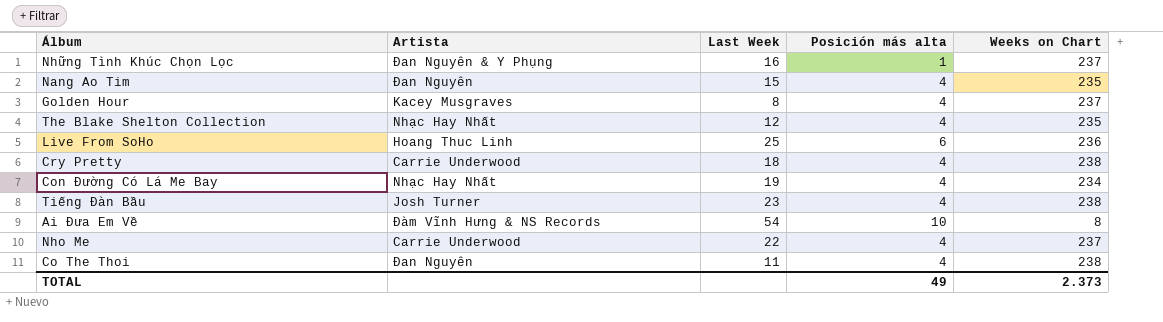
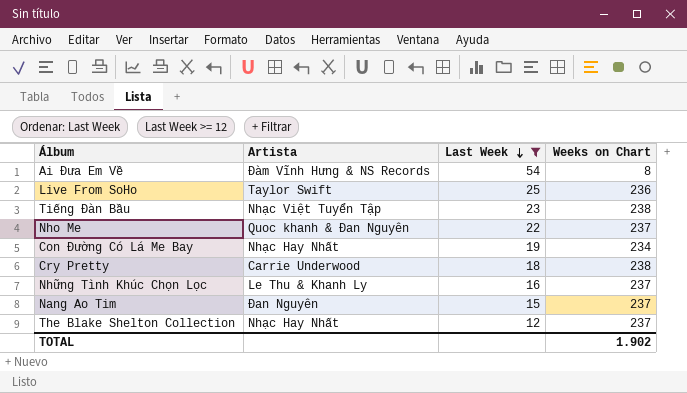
filter: none -> Last Week >= 12
row order: none -> Last Week descending
column Posición más alta | position: 4 -> none
Live From SoHo | Artista: Hoang Thuc Linh -> Taylor Swift
Tiếng Đàn Bầu | Artista: Josh Turner -> Nhạc Việt Tuyển Tập
Nho Me | Artista: Carrie Underwood -> Quoc khanh & Đan Nguyên
Những Tình Khúc Chọn Lọc | Artista: Đan Nguyên & Y Phụng -> Le Thu & Khanh Ly
Nang Ao Tim | Weeks on Chart: 235 -> 237
The Blake Shelton Collection | Weeks on Chart: 235 -> 237
TOTAL | Weeks on Chart: 2.373 -> 1.902

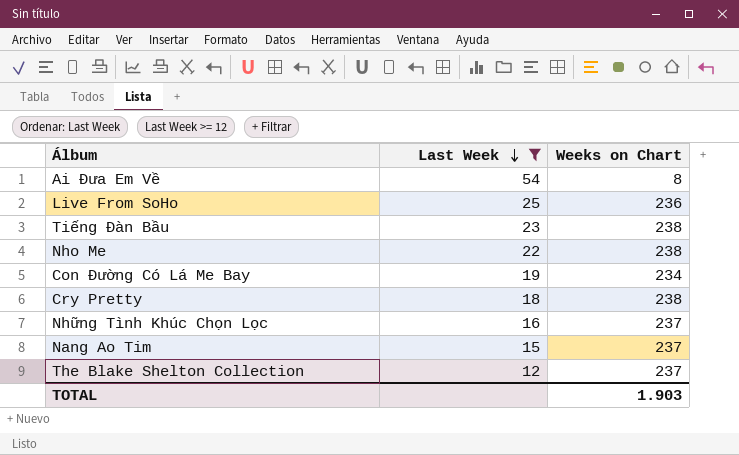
column Artista | position: 2 -> none
Nho Me | Weeks on Chart: 237 -> 238
TOTAL | Weeks on Chart: 1.902 -> 1.903

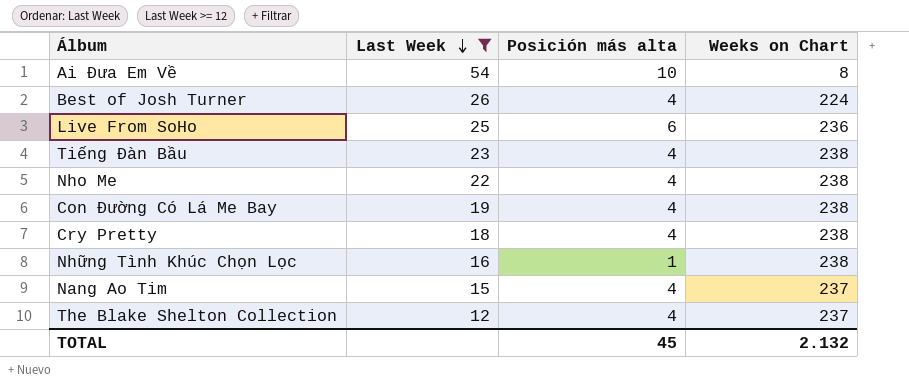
column Posición más alta | position: none -> 3
row Best of Josh Turner: none -> 26 | 4 | 224
Con Đường Có Lá Me Bay | Weeks on Chart: 234 -> 238
Những Tình Khúc Chọn Lọc | Weeks on Chart: 237 -> 238
TOTAL | Weeks on Chart: 1.903 -> 2.132

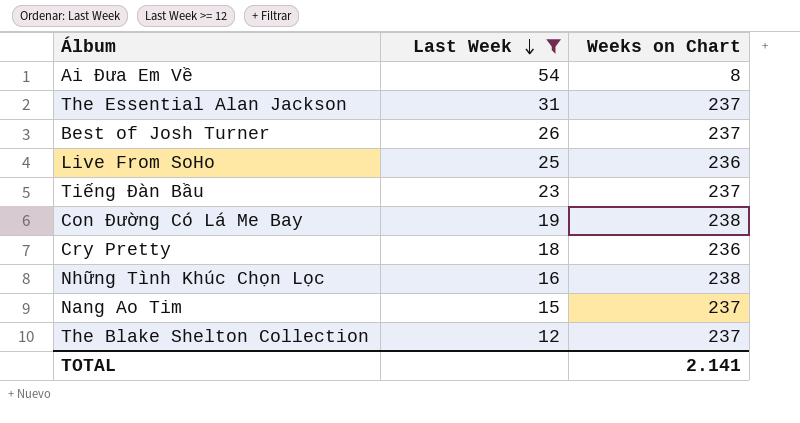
column Posición más alta | position: 3 -> none
row Nho Me: 22 | 4 | 238 -> none
row The Essential Alan Jackson: none -> 31 | 237
Best of Josh Turner | Weeks on Chart: 224 -> 237
Tiếng Đàn Bầu | Weeks on Chart: 238 -> 237
Cry Pretty | Weeks on Chart: 238 -> 236
TOTAL | Weeks on Chart: 2.132 -> 2.141

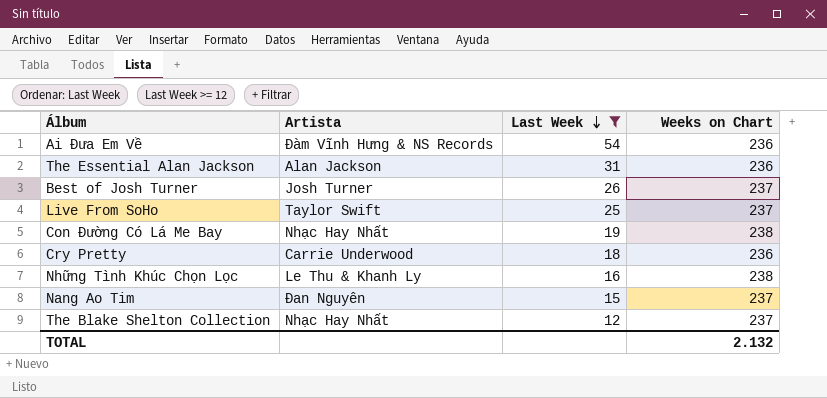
column Artista | position: none -> 2
row Tiếng Đàn Bầu: 23 | 237 -> none
Ai Đưa Em Về | Weeks on Chart: 8 -> 236
The Essential Alan Jackson | Weeks on Chart: 237 -> 236
Live From SoHo | Weeks on Chart: 236 -> 237
TOTAL | Weeks on Chart: 2.141 -> 2.132

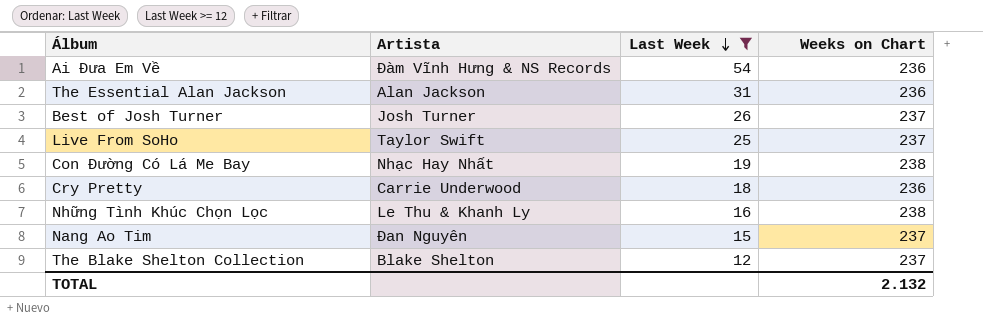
The Blake Shelton Collection | Artista: Nhạc Hay Nhất -> Blake Shelton

